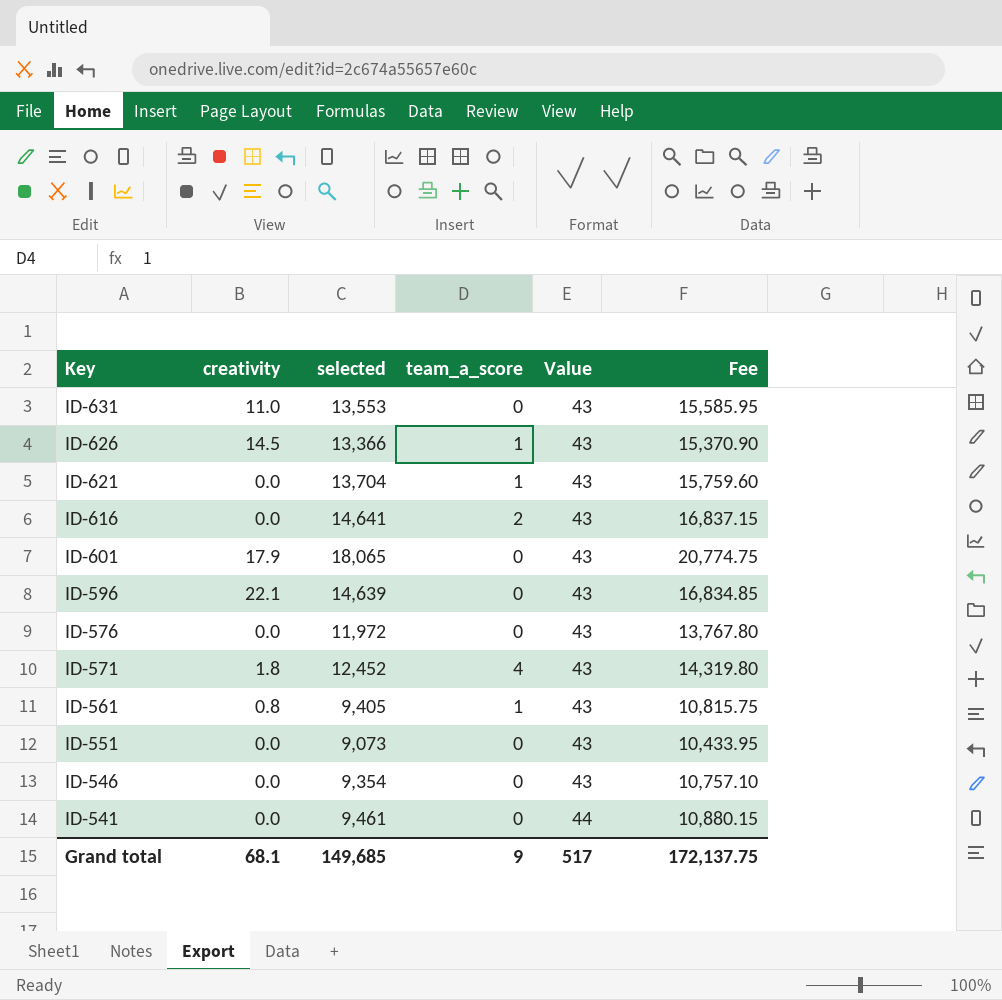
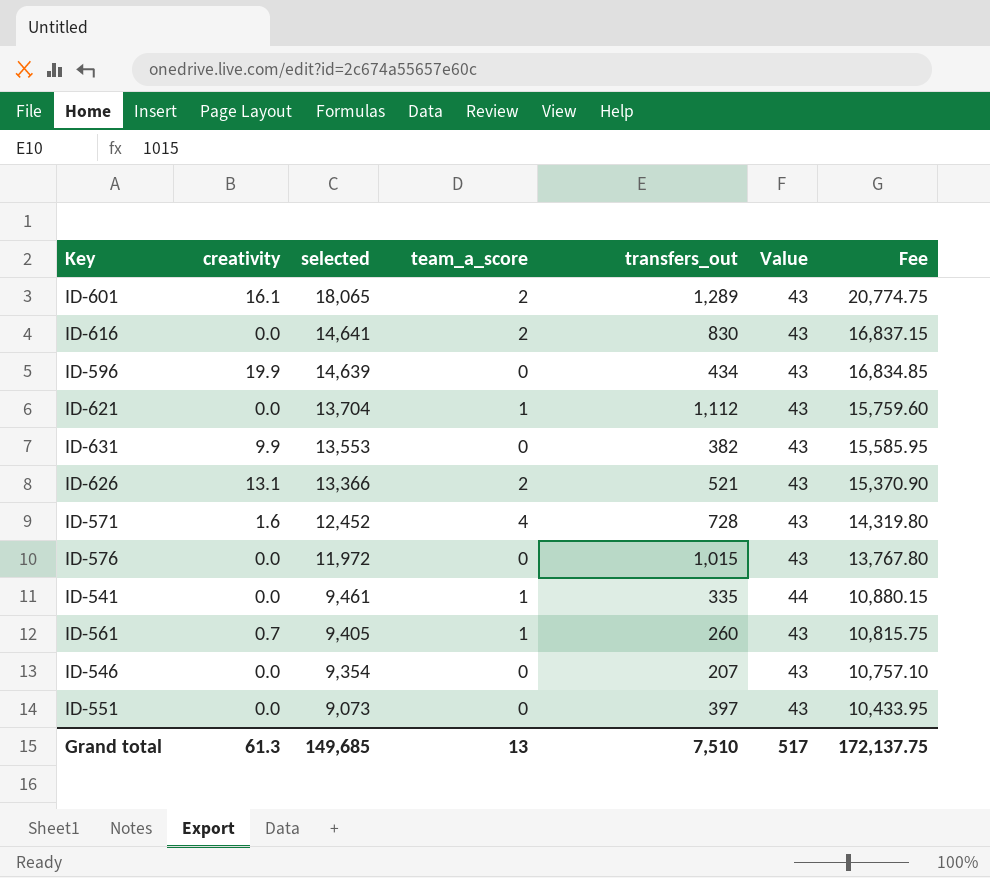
row order: Key descending -> selected descending
column transfers_out | position: none -> 5
ID-601 | creativity: 17.9 -> 16.1
ID-601 | team_a_score: 0 -> 2
ID-596 | creativity: 22.1 -> 19.9
ID-631 | creativity: 11.0 -> 9.9
ID-626 | creativity: 14.5 -> 13.1
ID-626 | team_a_score: 1 -> 2
ID-571 | creativity: 1.8 -> 1.6
ID-541 | team_a_score: 0 -> 1
ID-561 | creativity: 0.8 -> 0.7
Grand total | creativity: 68.1 -> 61.3
Grand total | team_a_score: 9 -> 13

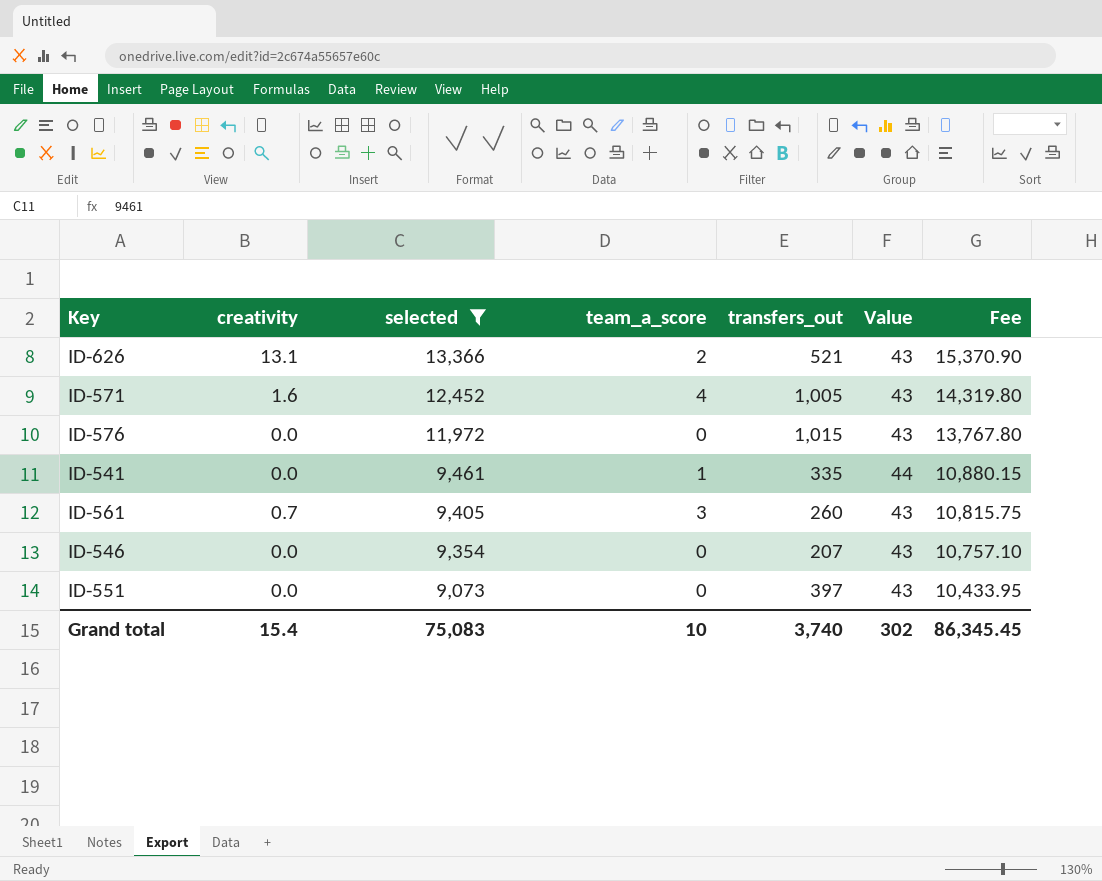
filter: none -> selected <= 13,366
ID-571 | transfers_out: 728 -> 1,005
ID-561 | team_a_score: 1 -> 3
Grand total | creativity: 61.3 -> 15.4
Grand total | selected: 149,685 -> 75,083
Grand total | team_a_score: 13 -> 10
Grand total | transfers_out: 7,510 -> 3,740
Grand total | Value: 517 -> 302
Grand total | Fee: 172,137.75 -> 86,345.45

